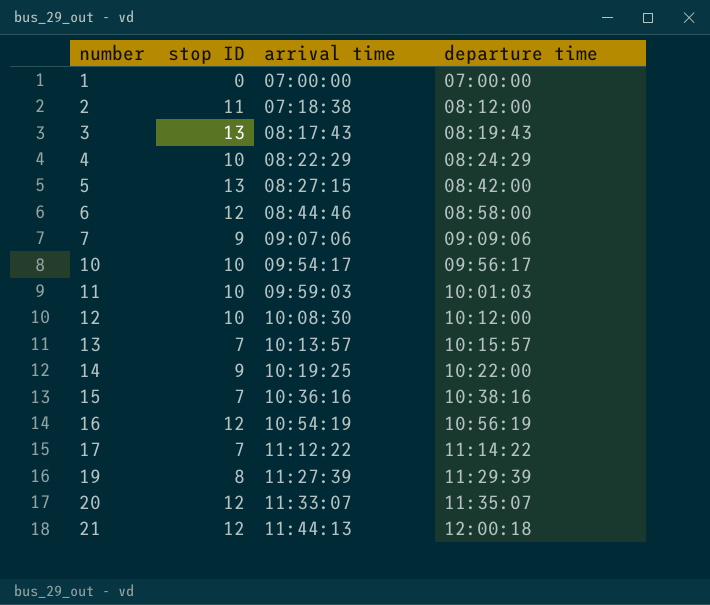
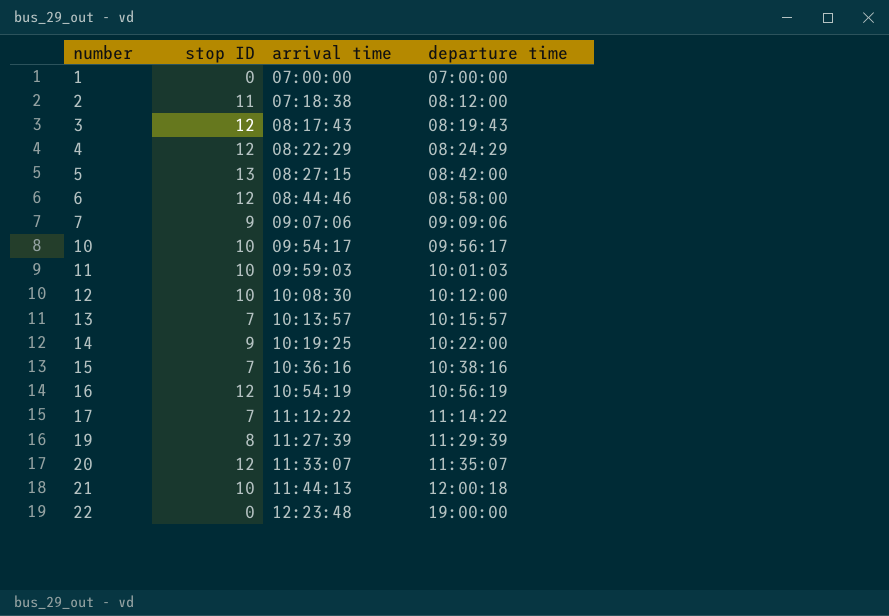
3 | stop ID: 13 -> 12
4 | stop ID: 10 -> 12
21 | stop ID: 12 -> 10
row 22: none -> 0 | 12:23:48 | 19:00:00

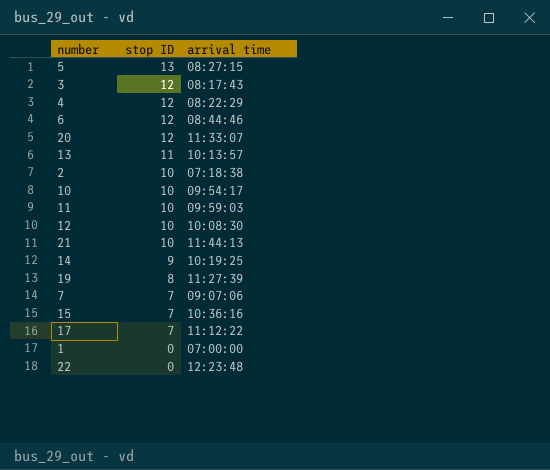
row order: number ascending -> stop ID descending
column departure time | position: 4 -> none
row 16: 12 | 10:54:19 | 10:56:19 -> none
13 | stop ID: 7 -> 11
2 | stop ID: 11 -> 10
7 | stop ID: 9 -> 7

